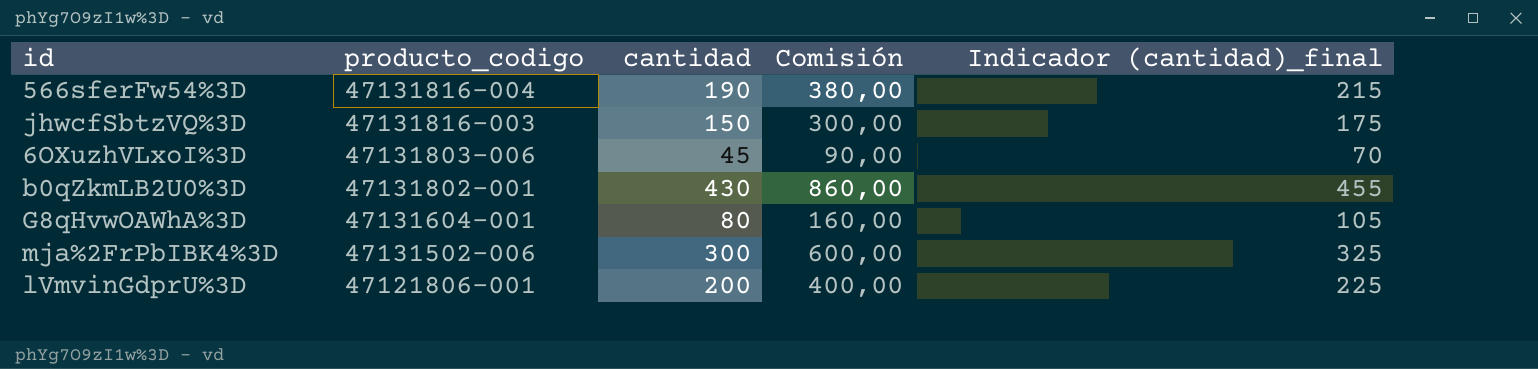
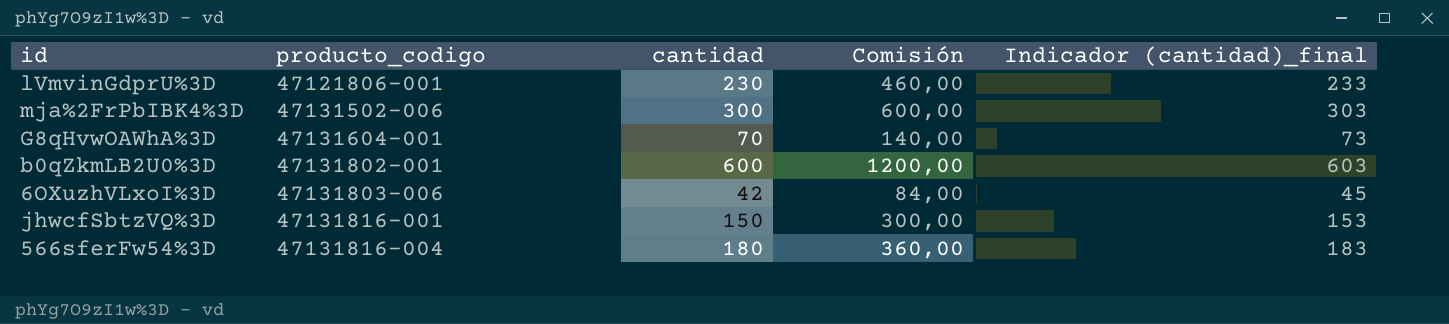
row order: producto_codigo descending -> producto_codigo ascending
column Indicador (cantidad)_final | formula: [cantidad] + 25 -> [cantidad] + 3
lVmvinGdprU%3D | cantidad: 200 -> 230
lVmvinGdprU%3D | Comisión: 400,00 -> 460,00
G8qHvwOAWhA%3D | cantidad: 80 -> 70
G8qHvwOAWhA%3D | Comisión: 160,00 -> 140,00
b0qZkmLB2U0%3D | cantidad: 430 -> 600
b0qZkmLB2U0%3D | Comisión: 860,00 -> 1200,00
6OXuzhVLxoI%3D | cantidad: 45 -> 42
6OXuzhVLxoI%3D | Comisión: 90,00 -> 84,00
jhwcfSbtzVQ%3D | producto_codigo: 47131816-003 -> 47131816-001
566sferFw54%3D | cantidad: 190 -> 180
566sferFw54%3D | Comisión: 380,00 -> 360,00

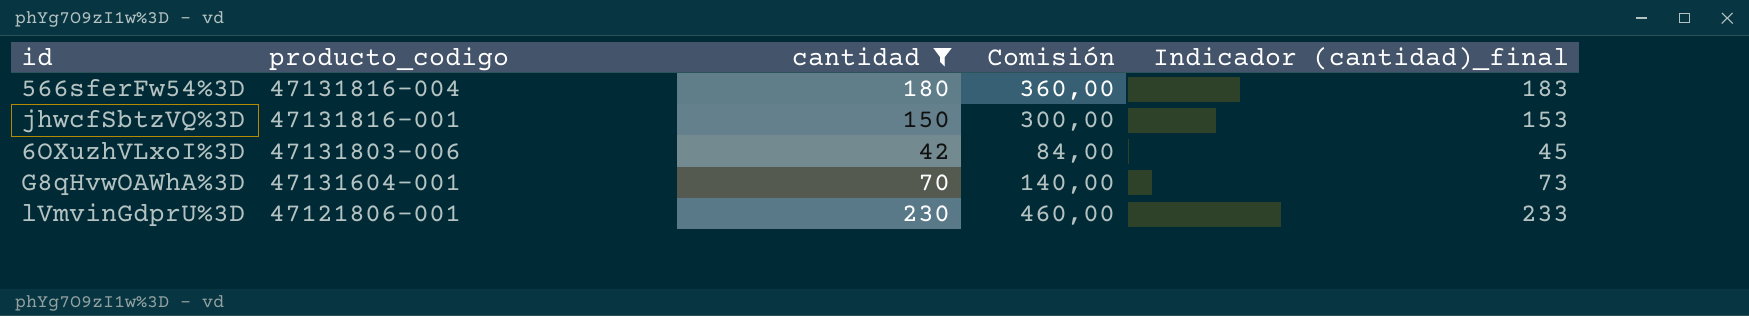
filter: none -> cantidad <= 230
row order: producto_codigo ascending -> producto_codigo descending

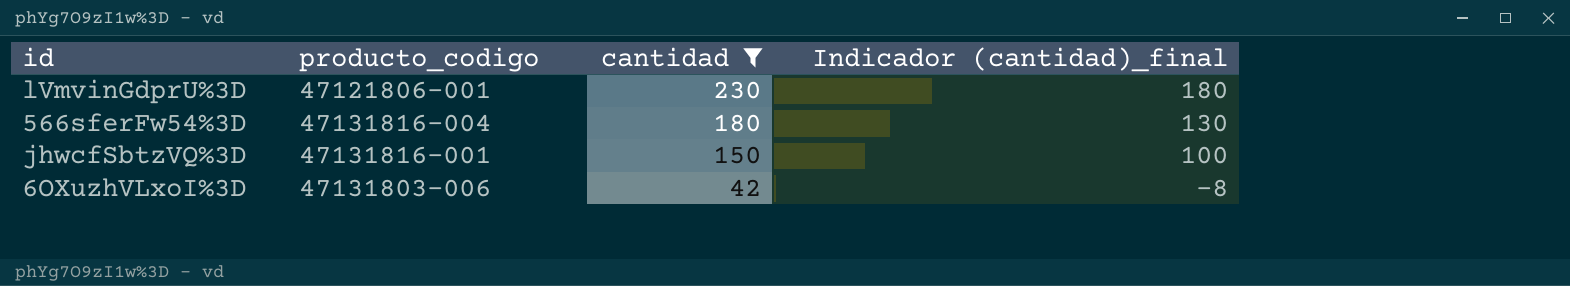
row order: producto_codigo descending -> cantidad descending
column Comisión | formula: [cantidad] * 2 -> none
column Indicador (cantidad)_final | formula: [cantidad] + 3 -> [cantidad] - 50
row G8qHvwOAWhA%3D: 47131604-001 | 70 | 140,00 | 73 -> none

